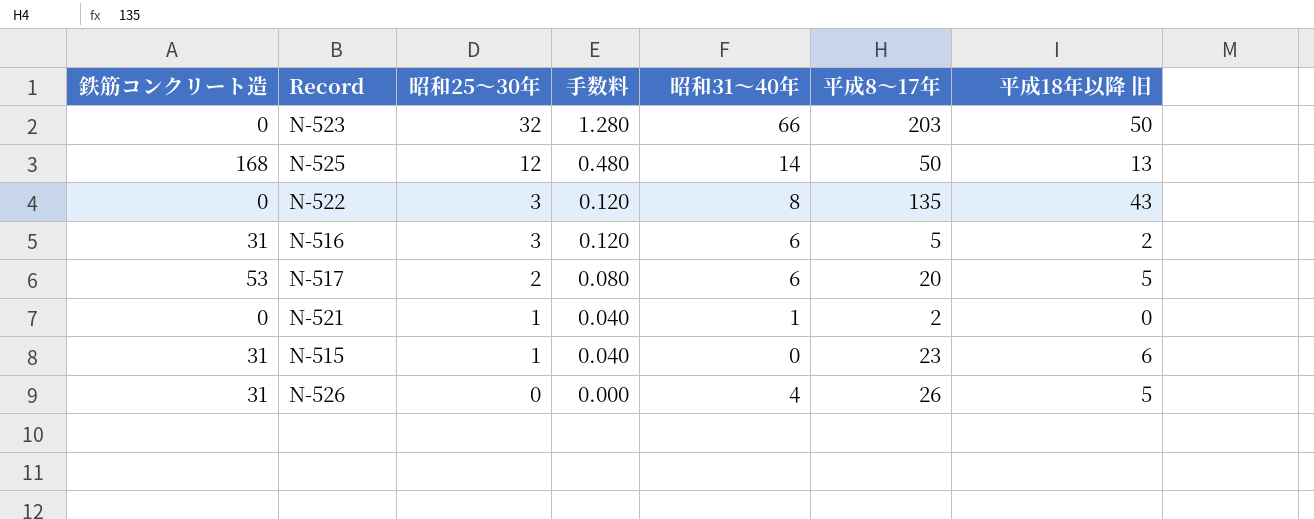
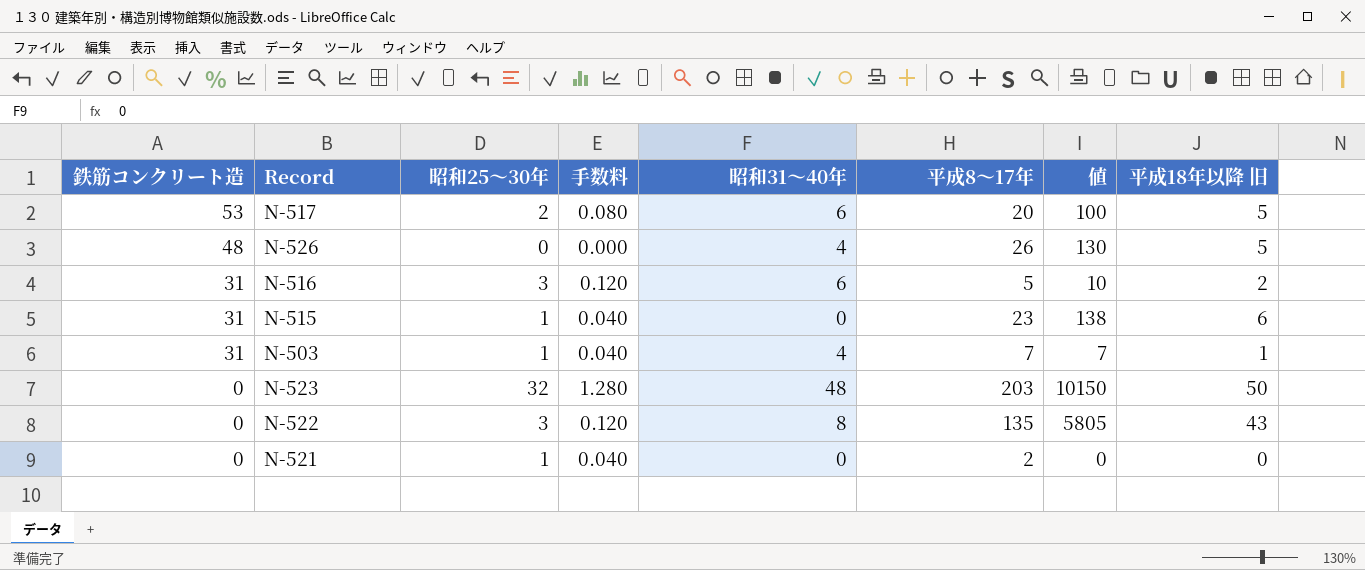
row order: 昭和25～30年 descending -> 鉄筋コンクリート造 descending
column 値 | formula: none -> [平成8～17年] * [平成18年以降 旧]
row N-525: 168 | 12 | 0.480 | 14 | 50 | 13 -> none
N-526 | 鉄筋コンクリート造: 31 -> 48
row N-503: none -> 31 | 1 | 0.040 | 4 | 7 | 7 | 1
N-523 | 昭和31～40年: 66 -> 48
N-521 | 昭和31～40年: 1 -> 0

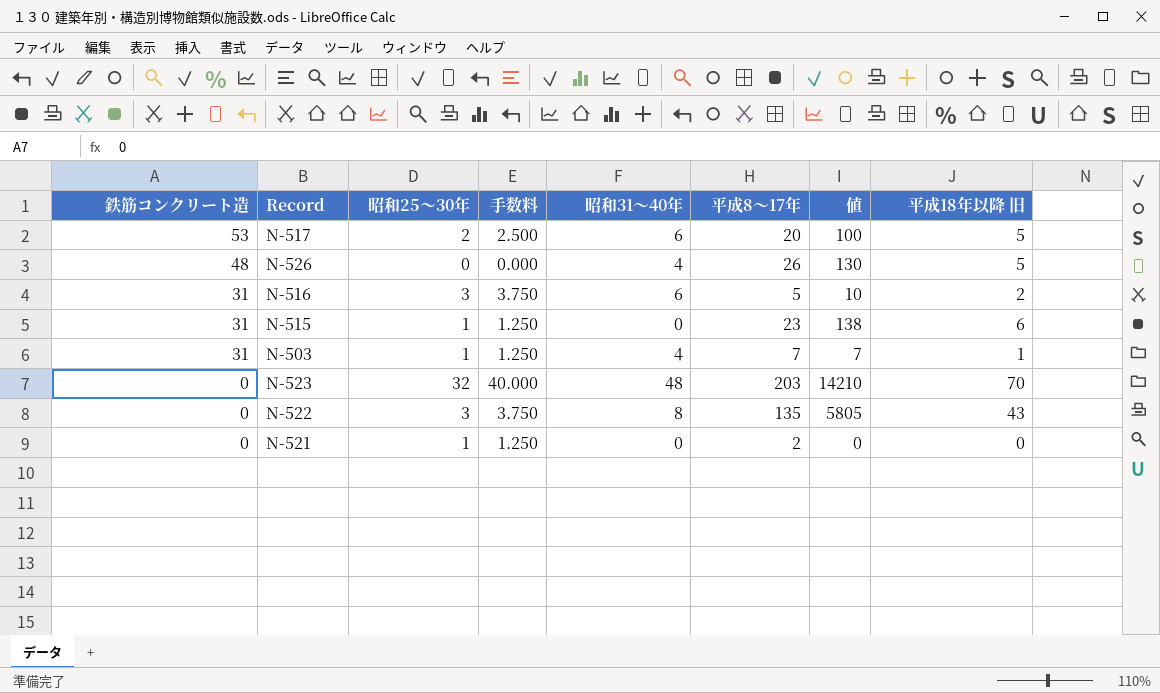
column 手数料 | formula: [昭和25～30年] * 0.04 -> [昭和25～30年] * 1.25
N-523 | 値: 10150 -> 14210
N-523 | 平成18年以降 旧: 50 -> 70

